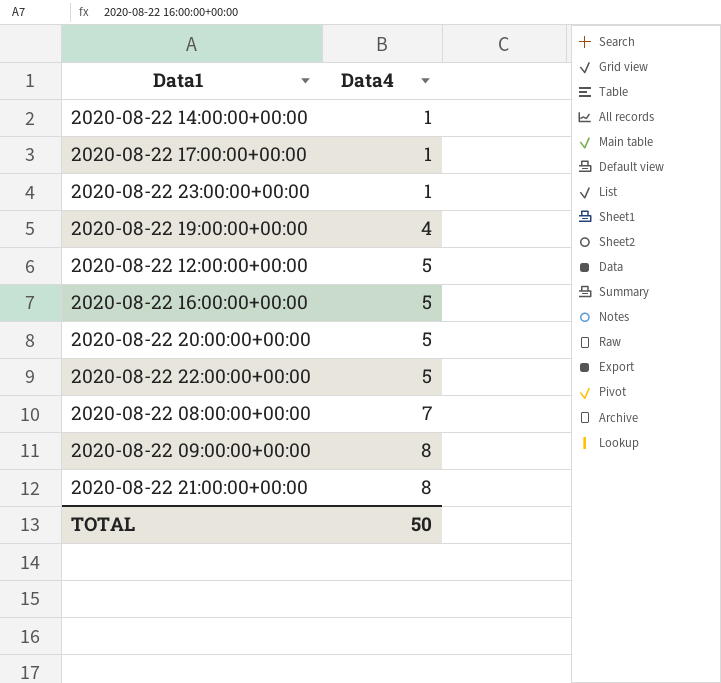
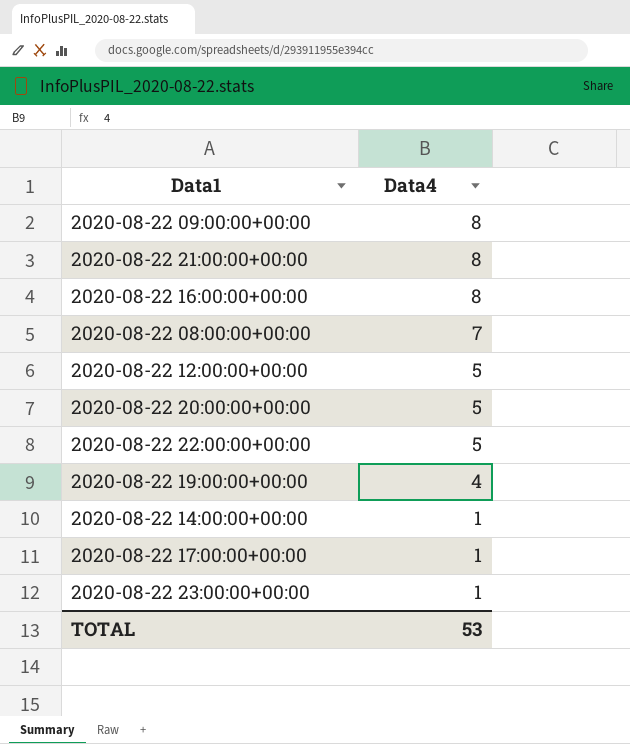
row order: Data4 ascending -> Data4 descending
2020-08-22 16:00:00+00:00 | Data4: 5 -> 8
TOTAL | Data4: 50 -> 53

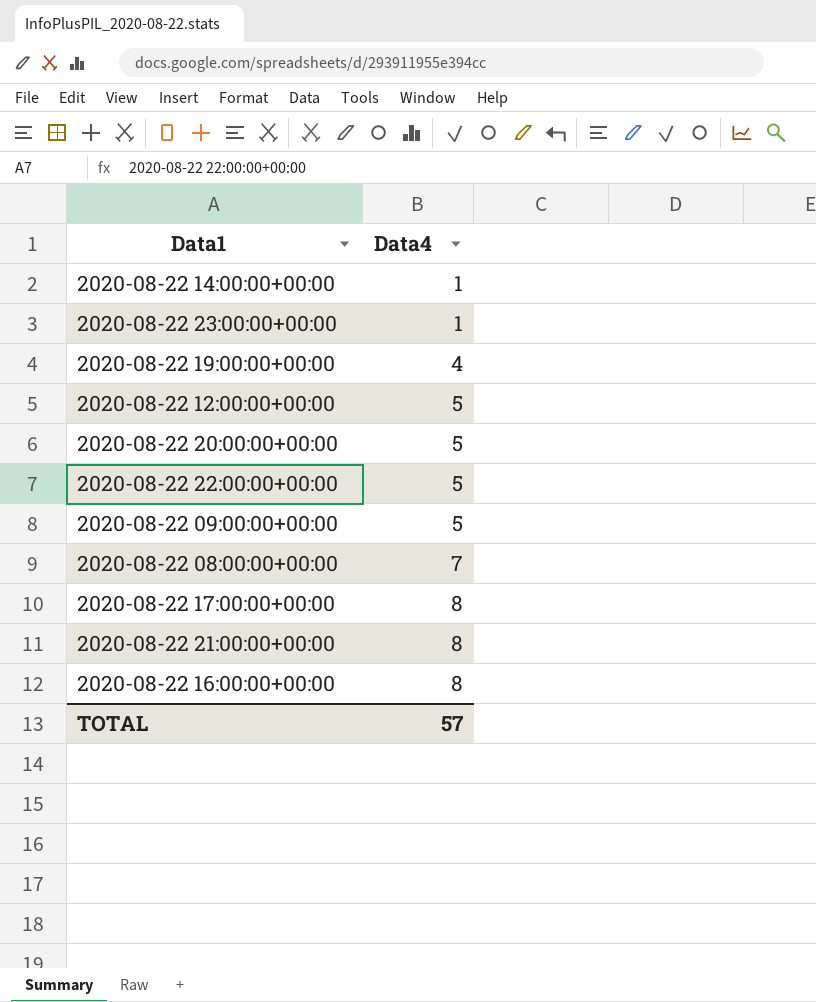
row order: Data4 descending -> Data4 ascending
2020-08-22 09:00:00+00:00 | Data4: 8 -> 5
2020-08-22 17:00:00+00:00 | Data4: 1 -> 8
TOTAL | Data4: 53 -> 57

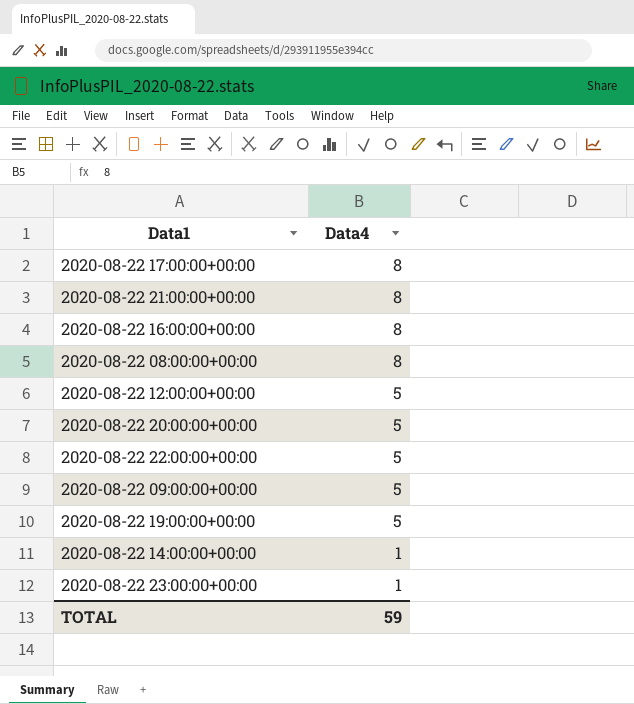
row order: Data4 ascending -> Data4 descending
2020-08-22 08:00:00+00:00 | Data4: 7 -> 8
2020-08-22 19:00:00+00:00 | Data4: 4 -> 5
TOTAL | Data4: 57 -> 59

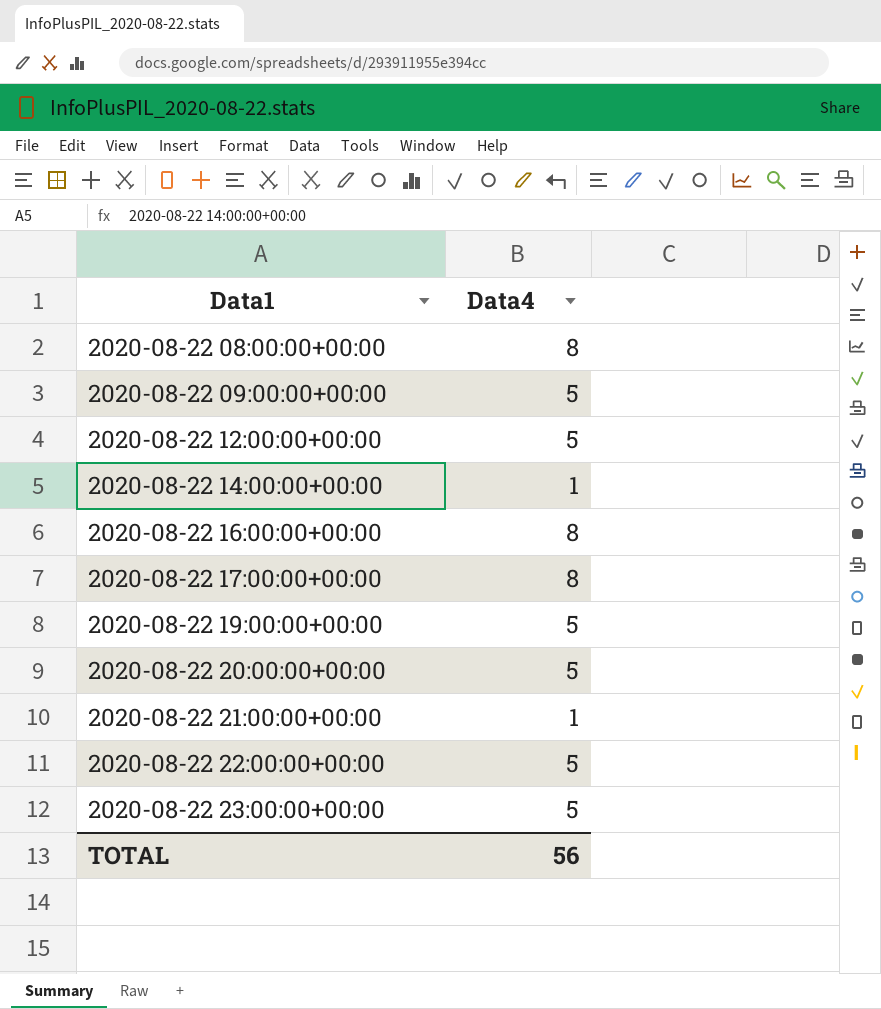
row order: Data4 descending -> Data1 ascending
2020-08-22 21:00:00+00:00 | Data4: 8 -> 1
2020-08-22 23:00:00+00:00 | Data4: 1 -> 5
TOTAL | Data4: 59 -> 56

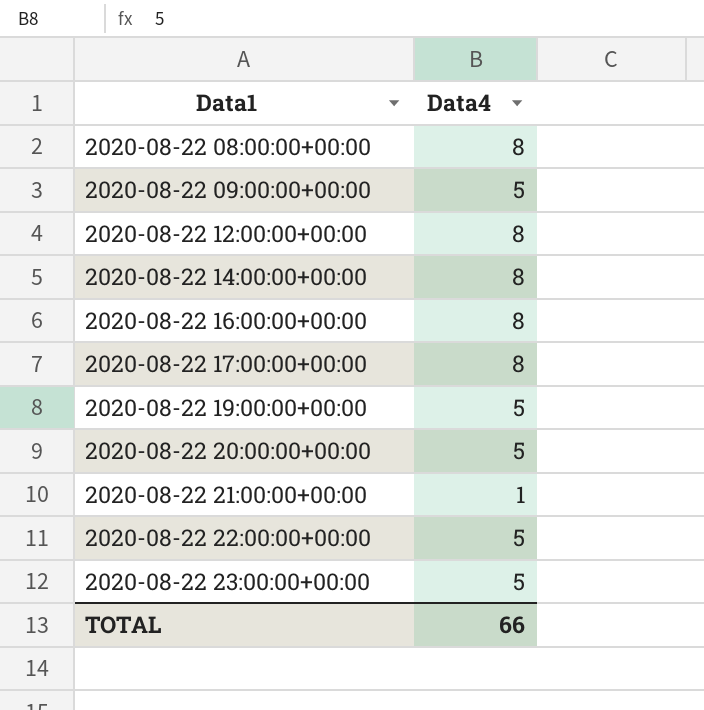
2020-08-22 12:00:00+00:00 | Data4: 5 -> 8
2020-08-22 14:00:00+00:00 | Data4: 1 -> 8
TOTAL | Data4: 56 -> 66

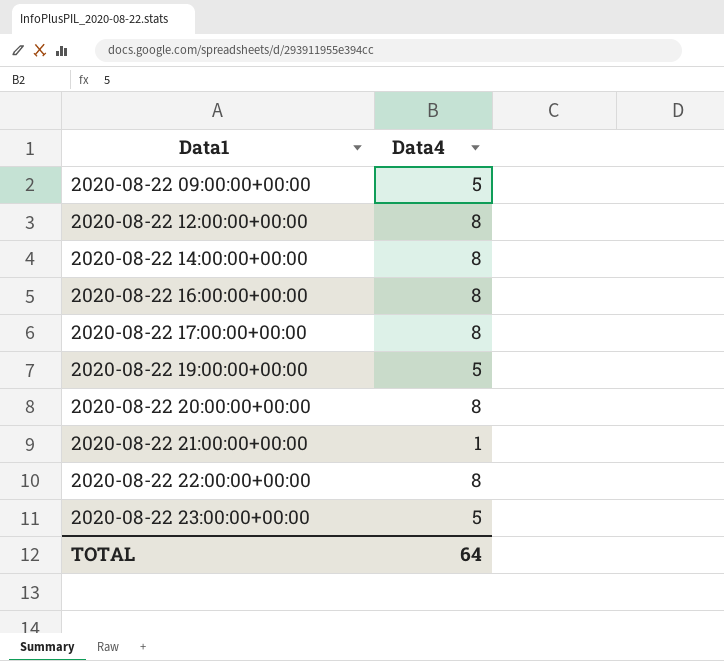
row 2020-08-22 08:00:00+00:00: 8 -> none
2020-08-22 20:00:00+00:00 | Data4: 5 -> 8
2020-08-22 22:00:00+00:00 | Data4: 5 -> 8
TOTAL | Data4: 66 -> 64

